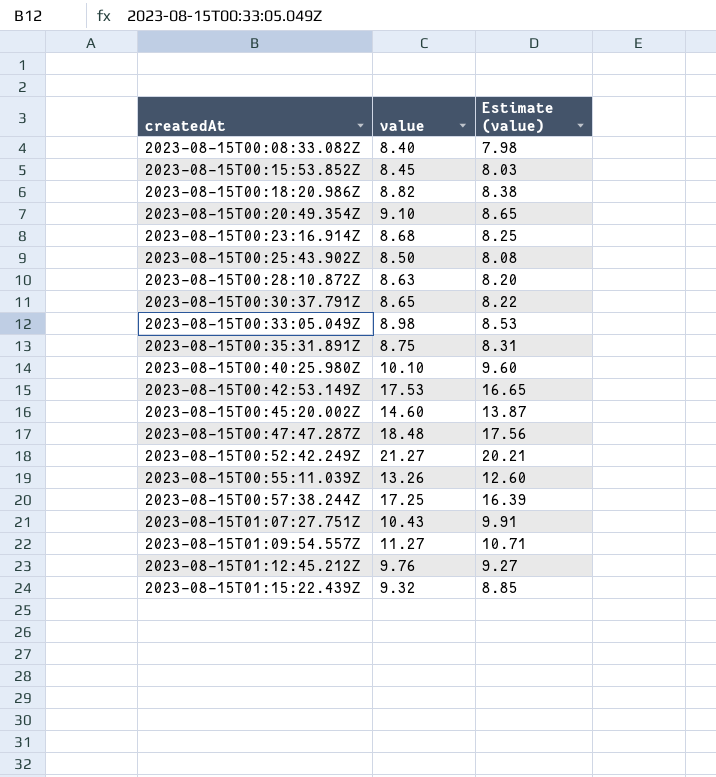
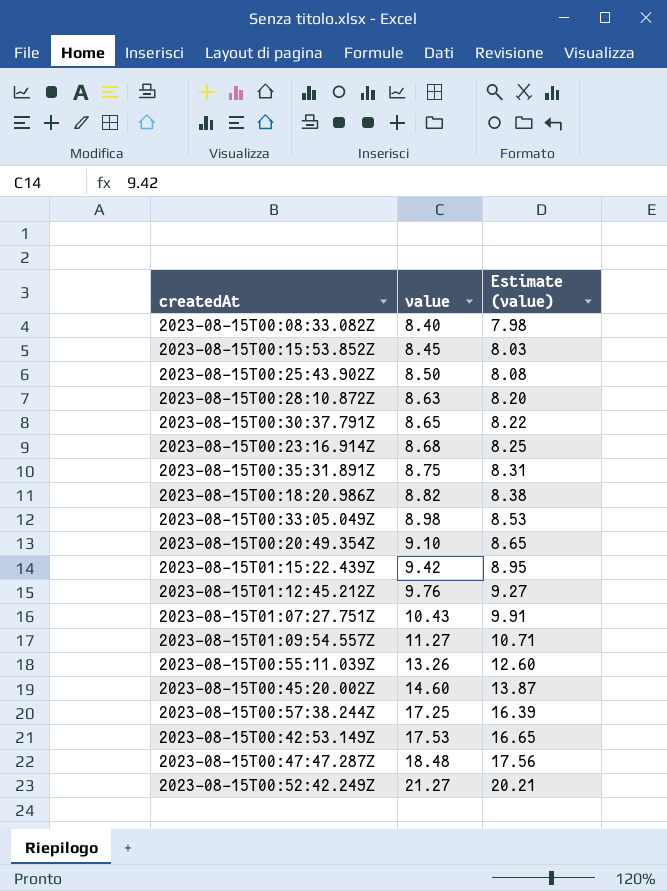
row order: createdAt ascending -> value ascending
row 2023-08-15T00:40:25.980Z: 10.10 | 9.60 -> none
2023-08-15T01:15:22.439Z | value: 9.32 -> 9.42
2023-08-15T01:15:22.439Z | Estimate (value): 8.85 -> 8.95

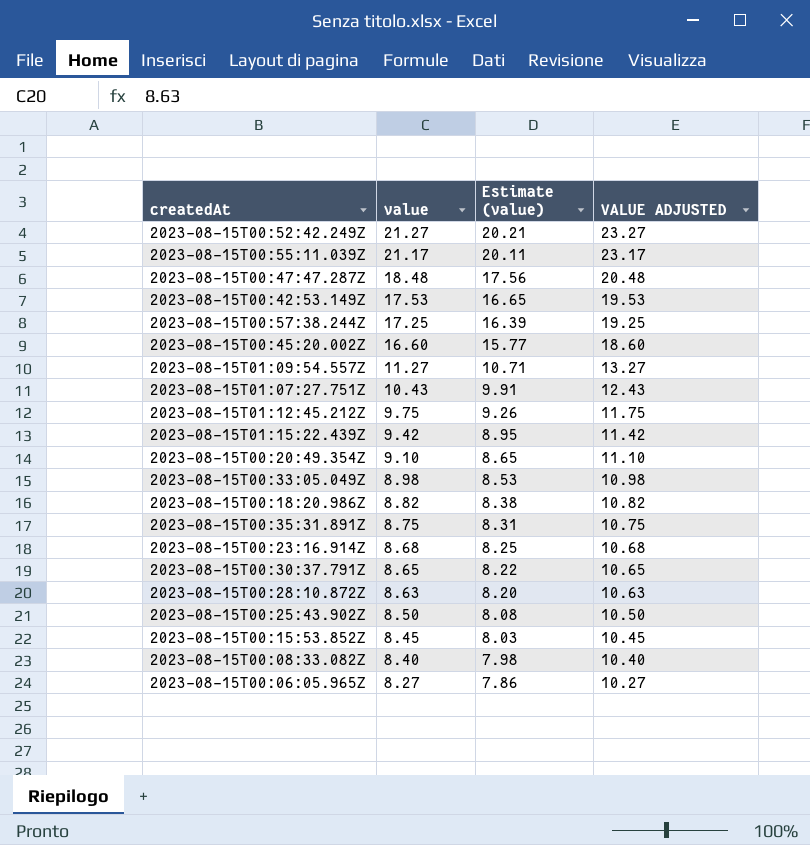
row order: value ascending -> value descending
column VALUE ADJUSTED | formula: none -> [value] + 2
2023-08-15T00:55:11.039Z | value: 13.26 -> 21.17
2023-08-15T00:55:11.039Z | Estimate (value): 12.60 -> 20.11
2023-08-15T00:45:20.002Z | value: 14.60 -> 16.60
2023-08-15T00:45:20.002Z | Estimate (value): 13.87 -> 15.77
2023-08-15T01:12:45.212Z | value: 9.76 -> 9.75
2023-08-15T01:12:45.212Z | Estimate (value): 9.27 -> 9.26
row 2023-08-15T00:06:05.965Z: none -> 8.27 | 7.86 | 10.27

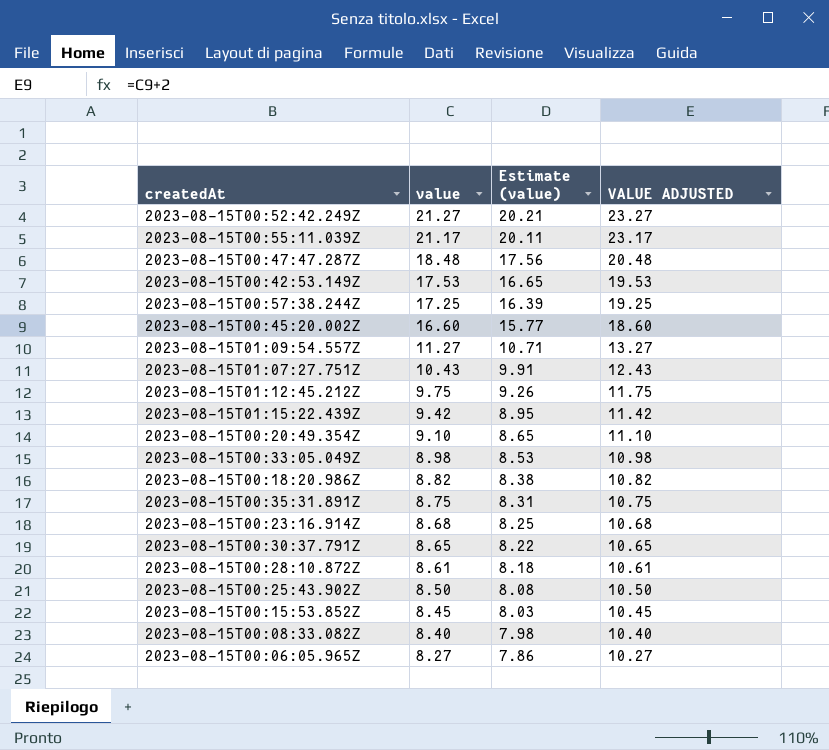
2023-08-15T00:28:10.872Z | value: 8.63 -> 8.61
2023-08-15T00:28:10.872Z | Estimate (value): 8.20 -> 8.18
2023-08-15T00:28:10.872Z | VALUE ADJUSTED: 10.63 -> 10.61

